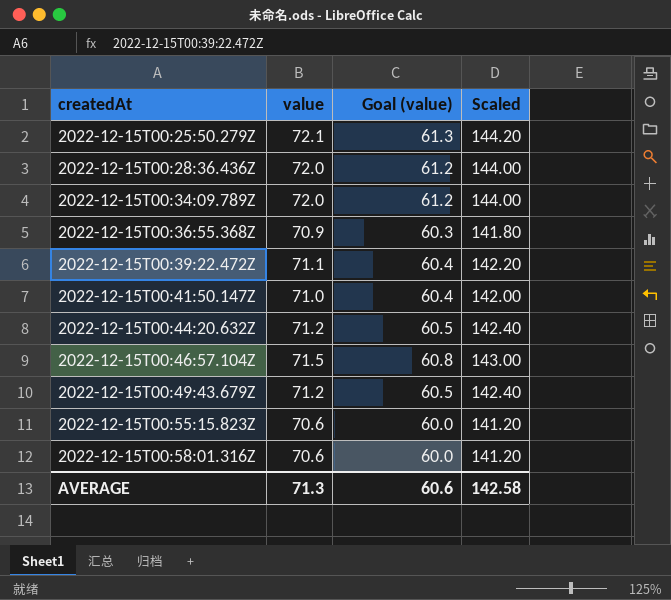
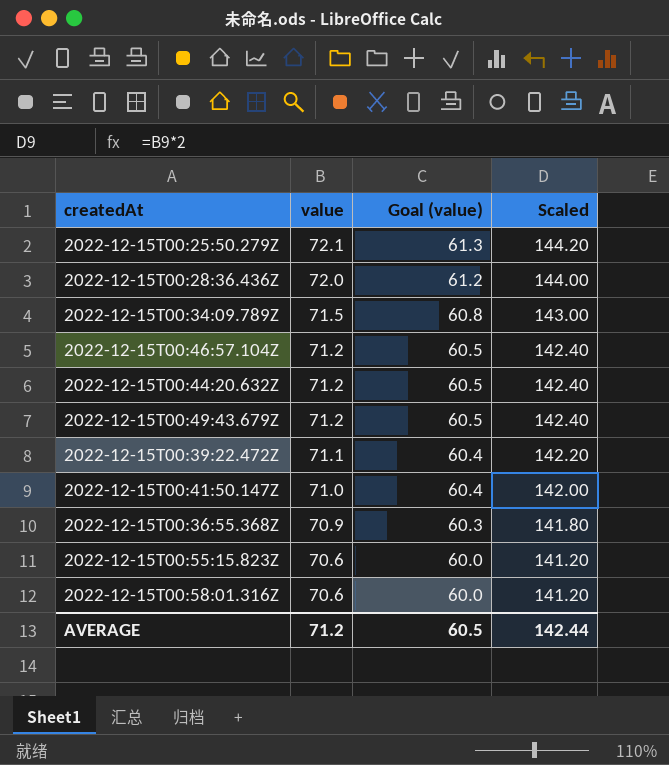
row order: createdAt ascending -> value descending
2022-12-15T00:34:09.789Z | value: 72.0 -> 71.5
2022-12-15T00:34:09.789Z | Goal (value): 61.2 -> 60.8
2022-12-15T00:34:09.789Z | Scaled: 144.00 -> 143.00
2022-12-15T00:46:57.104Z | value: 71.5 -> 71.2
2022-12-15T00:46:57.104Z | Goal (value): 60.8 -> 60.5
2022-12-15T00:46:57.104Z | Scaled: 143.00 -> 142.40
AVERAGE | value: 71.3 -> 71.2
AVERAGE | Goal (value): 60.6 -> 60.5
AVERAGE | Scaled: 142.58 -> 142.44

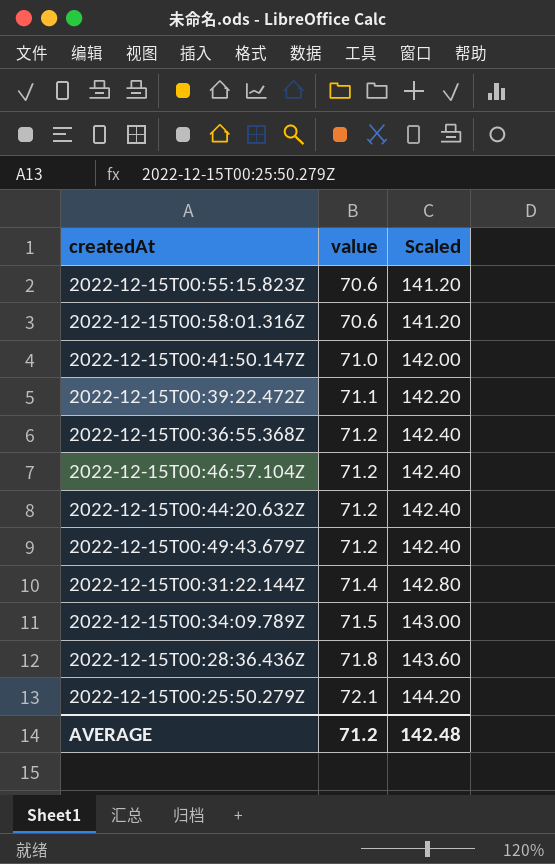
row order: value descending -> value ascending
column Goal (value) | formula: [value] * 0.85 -> none
2022-12-15T00:36:55.368Z | value: 70.9 -> 71.2
2022-12-15T00:36:55.368Z | Scaled: 141.80 -> 142.40
row 2022-12-15T00:31:22.144Z: none -> 71.4 | 142.80
2022-12-15T00:28:36.436Z | value: 72.0 -> 71.8
2022-12-15T00:28:36.436Z | Scaled: 144.00 -> 143.60
AVERAGE | Scaled: 142.44 -> 142.48

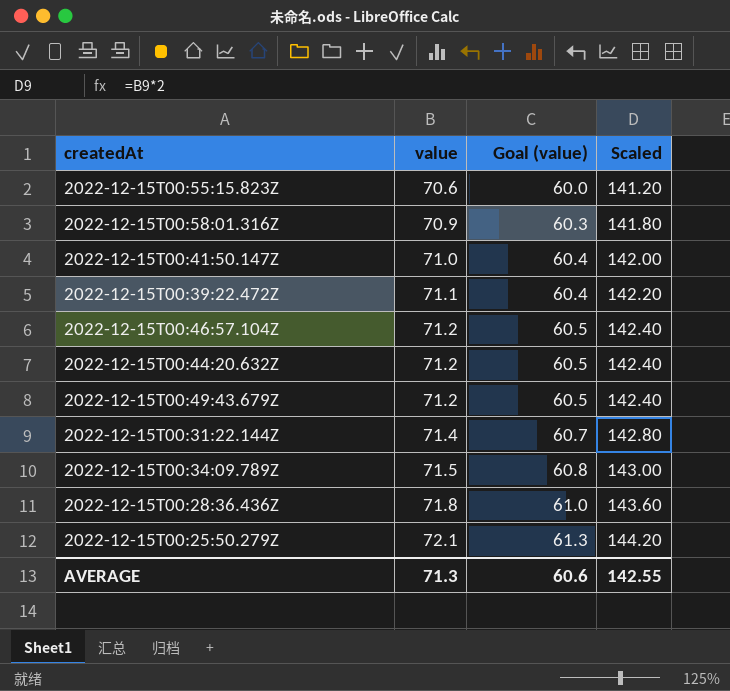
column Goal (value) | formula: none -> [value] * 0.85
row 2022-12-15T00:36:55.368Z: 71.2 | 142.40 -> none
2022-12-15T00:58:01.316Z | value: 70.6 -> 70.9
2022-12-15T00:58:01.316Z | Scaled: 141.20 -> 141.80
AVERAGE | value: 71.2 -> 71.3
AVERAGE | Scaled: 142.48 -> 142.55

